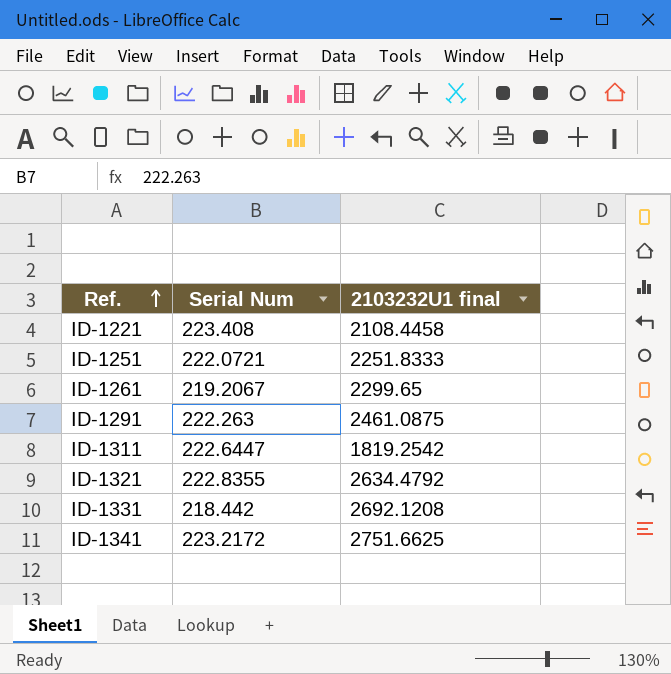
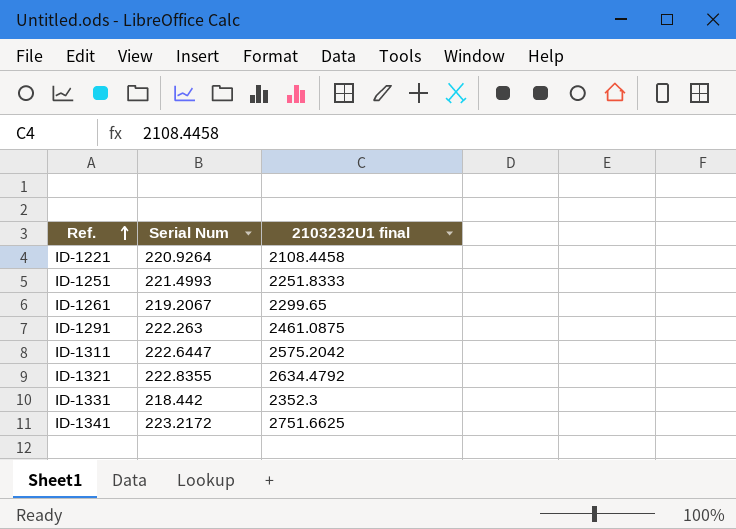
ID-1221 | Serial Num: 223.408 -> 220.9264
ID-1251 | Serial Num: 222.0721 -> 221.4993
ID-1311 | 2103232U1 final: 1819.2542 -> 2575.2042
ID-1331 | 2103232U1 final: 2692.1208 -> 2352.3

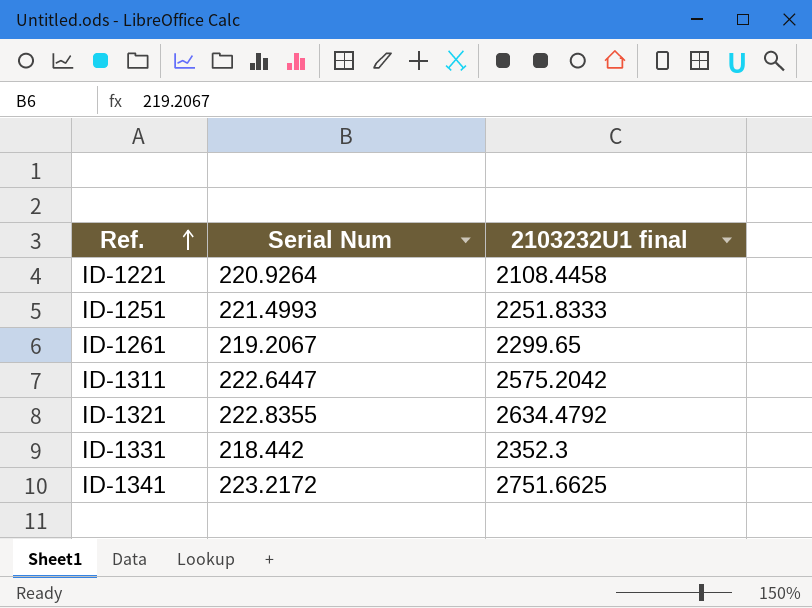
row ID-1291: 222.263 | 2461.0875 -> none

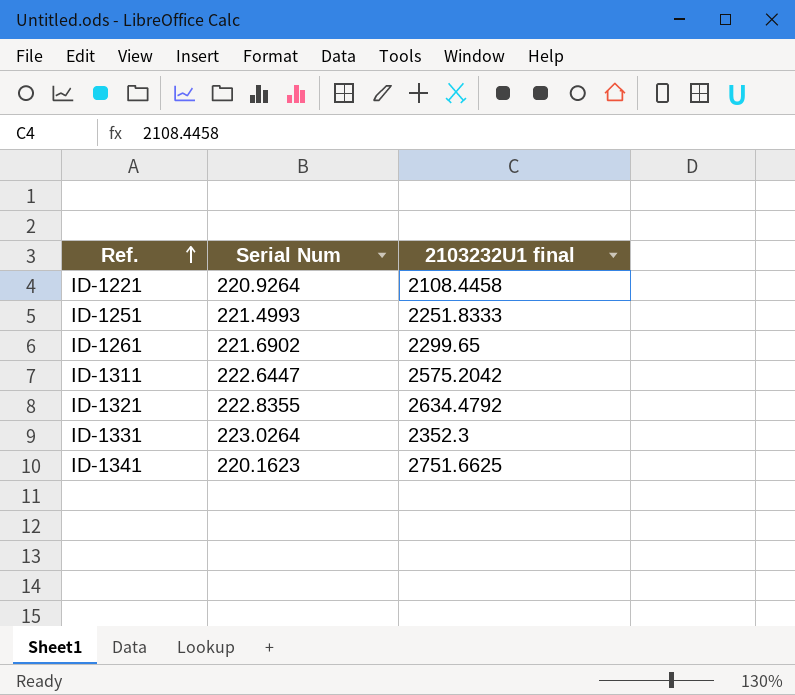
ID-1261 | Serial Num: 219.2067 -> 221.6902
ID-1331 | Serial Num: 218.442 -> 223.0264
ID-1341 | Serial Num: 223.2172 -> 220.1623

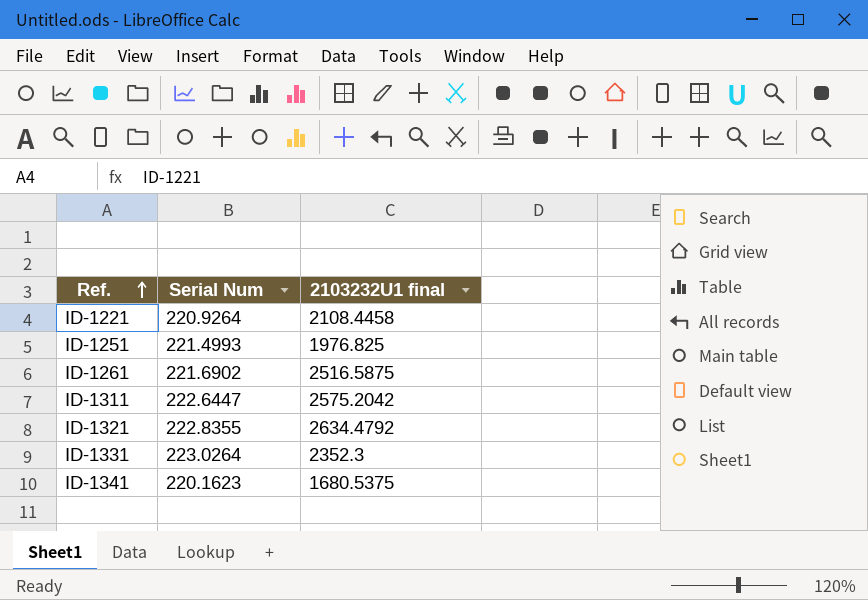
ID-1251 | 2103232U1 final: 2251.8333 -> 1976.825
ID-1261 | 2103232U1 final: 2299.65 -> 2516.5875
ID-1341 | 2103232U1 final: 2751.6625 -> 1680.5375

